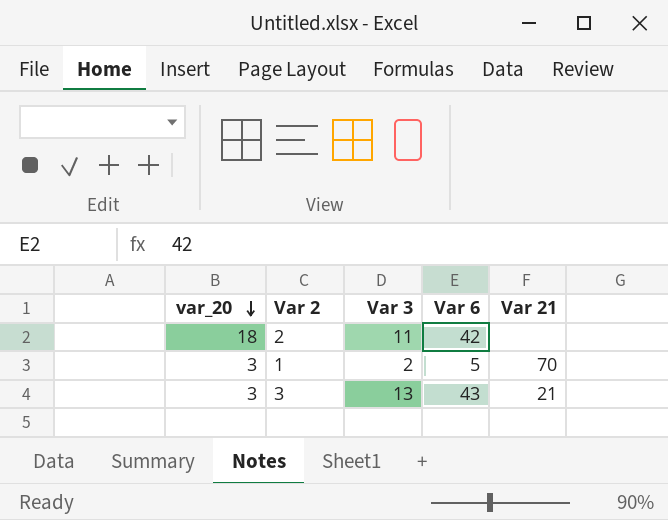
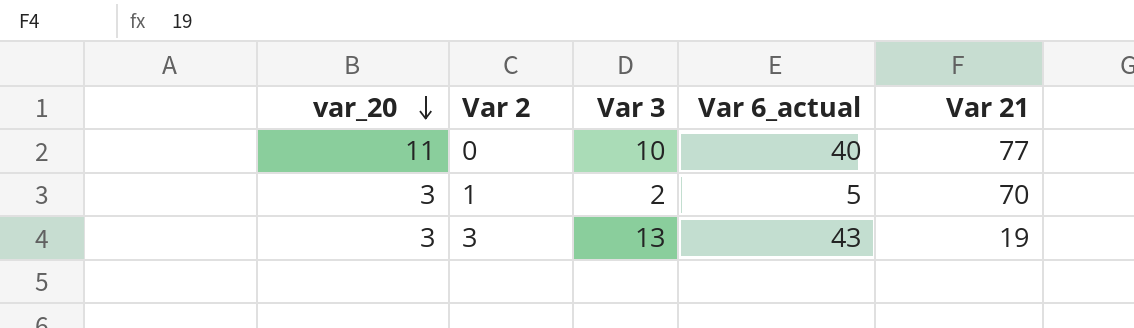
column name: Var 6 -> Var 6_actual
row 2: 18 | 11 | 42 | none -> none
row 0: none -> 11 | 10 | 40 | 77
3 | Var 21: 21 -> 19

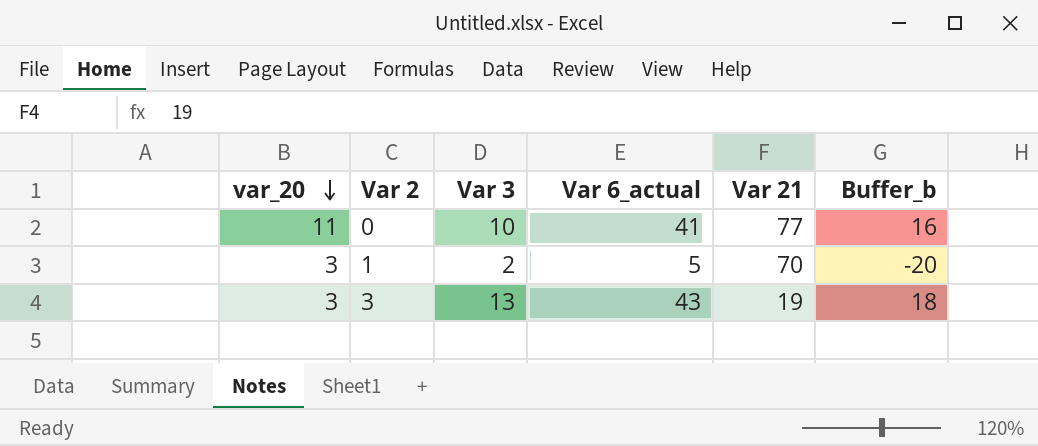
column Buffer_b | formula: none -> [Var 6_actual] - 25
0 | Var 6_actual: 40 -> 41

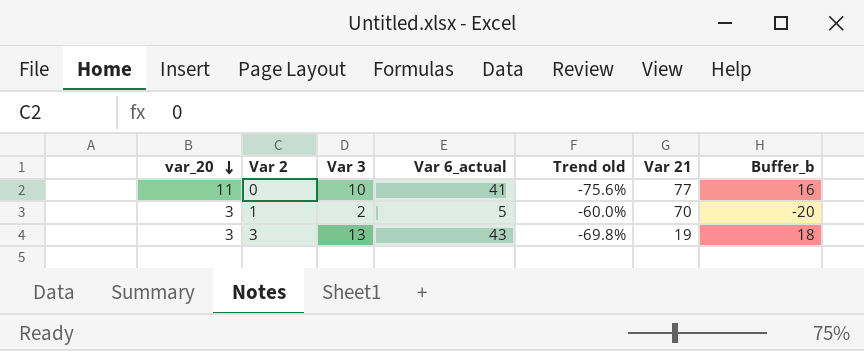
column Trend old | formula: none -> ([Var 3] - [Var 6_actual]) / [Var 6_actual]

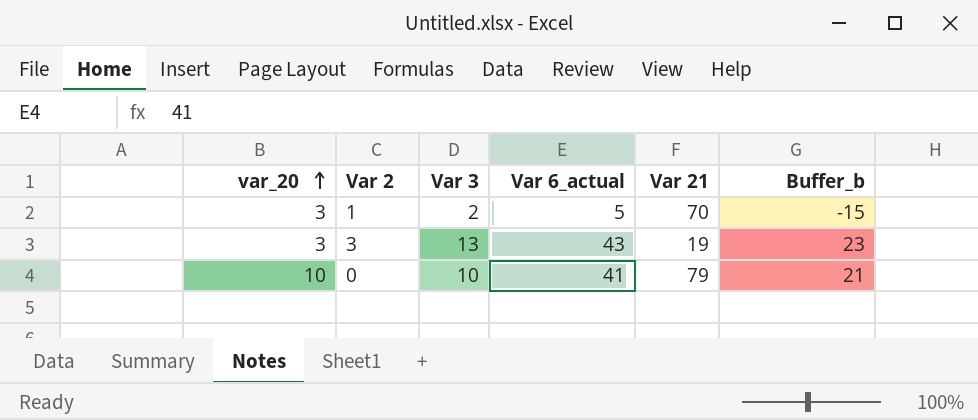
row order: var_20 descending -> var_20 ascending
column Trend old | formula: ([Var 3] - [Var 6_actual]) / [Var 6_actual] -> none
column Buffer_b | formula: [Var 6_actual] - 25 -> [Var 6_actual] - 20
0 | var_20: 11 -> 10
0 | Var 21: 77 -> 79

